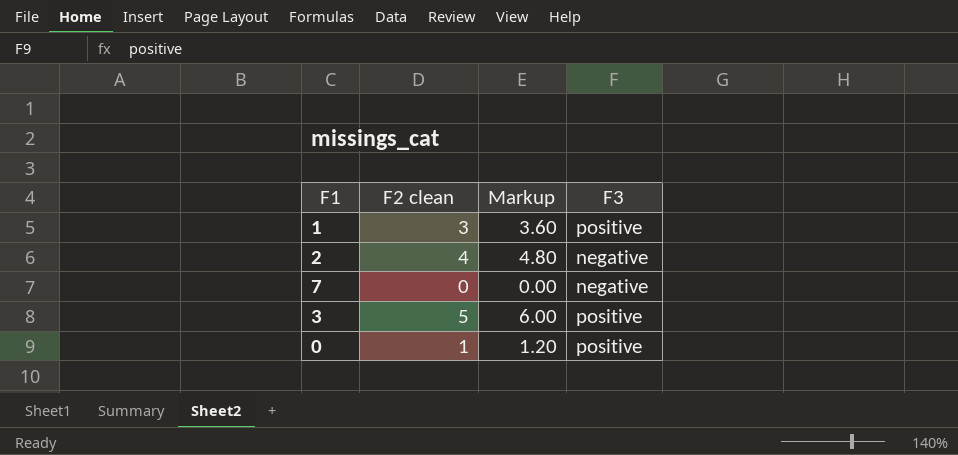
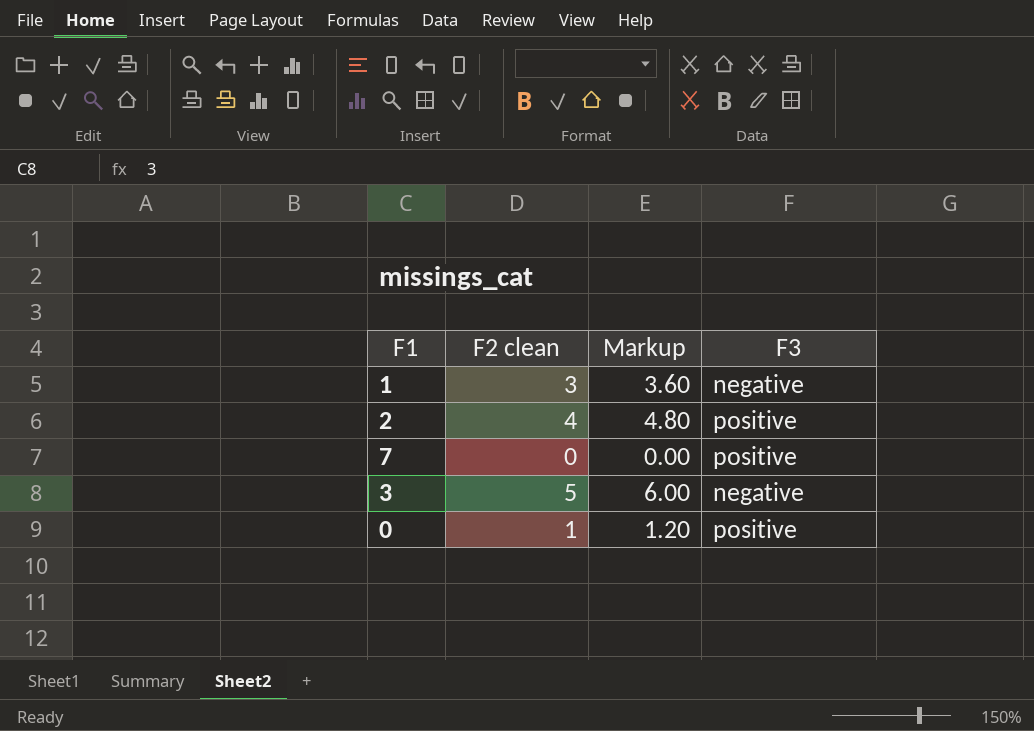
1 | F3: positive -> negative
2 | F3: negative -> positive
7 | F3: negative -> positive
3 | F3: positive -> negative

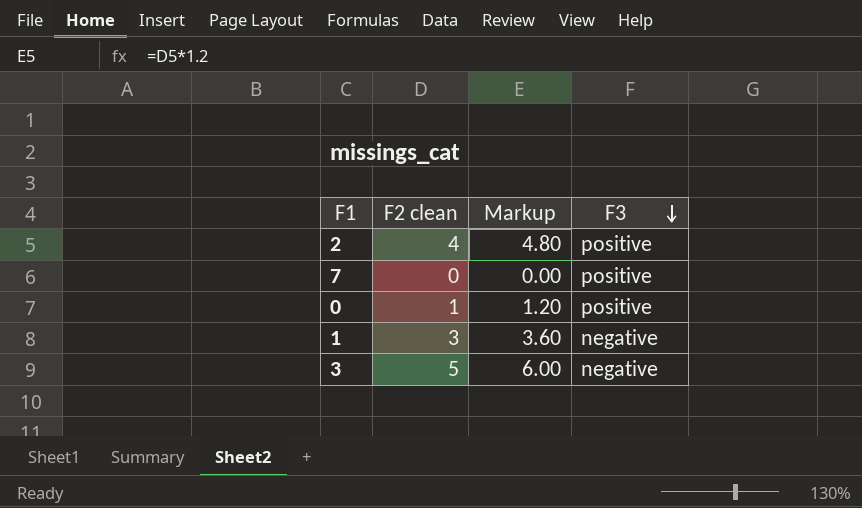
row order: none -> F3 descending

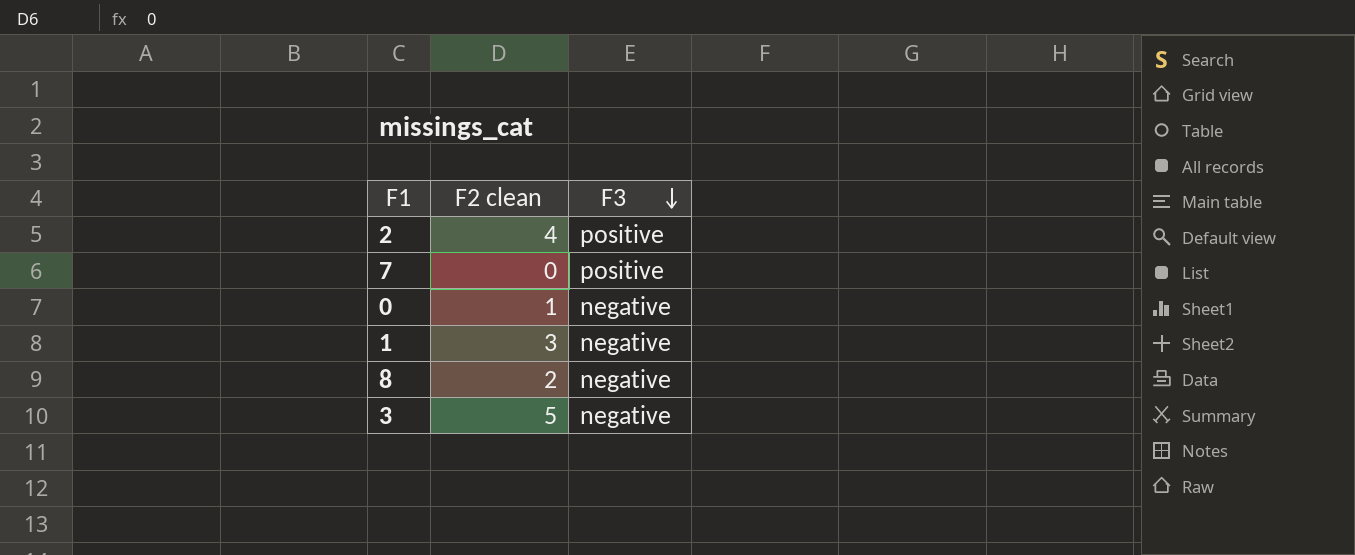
column Markup | formula: [F2 clean] * 1.2 -> none
0 | F3: positive -> negative
row 8: none -> 2 | negative

